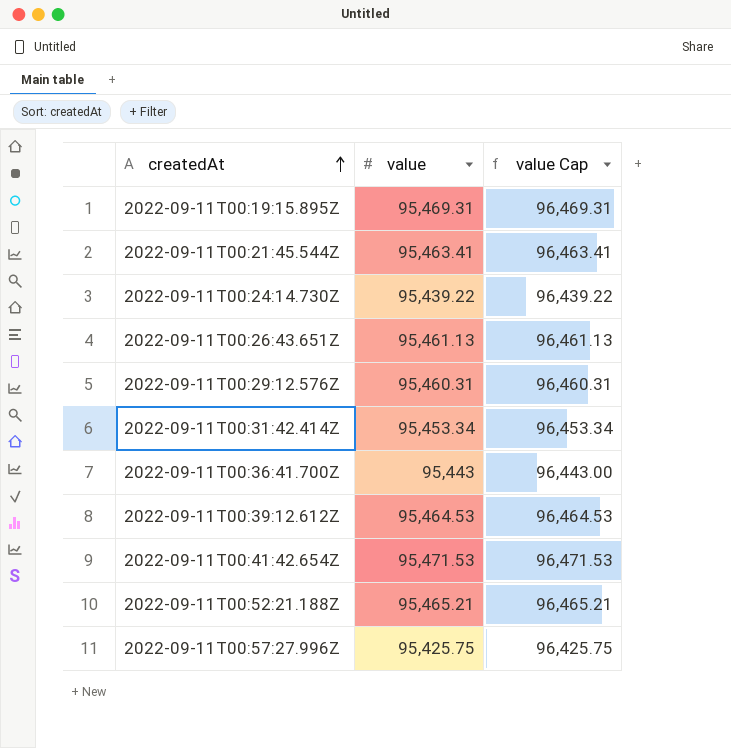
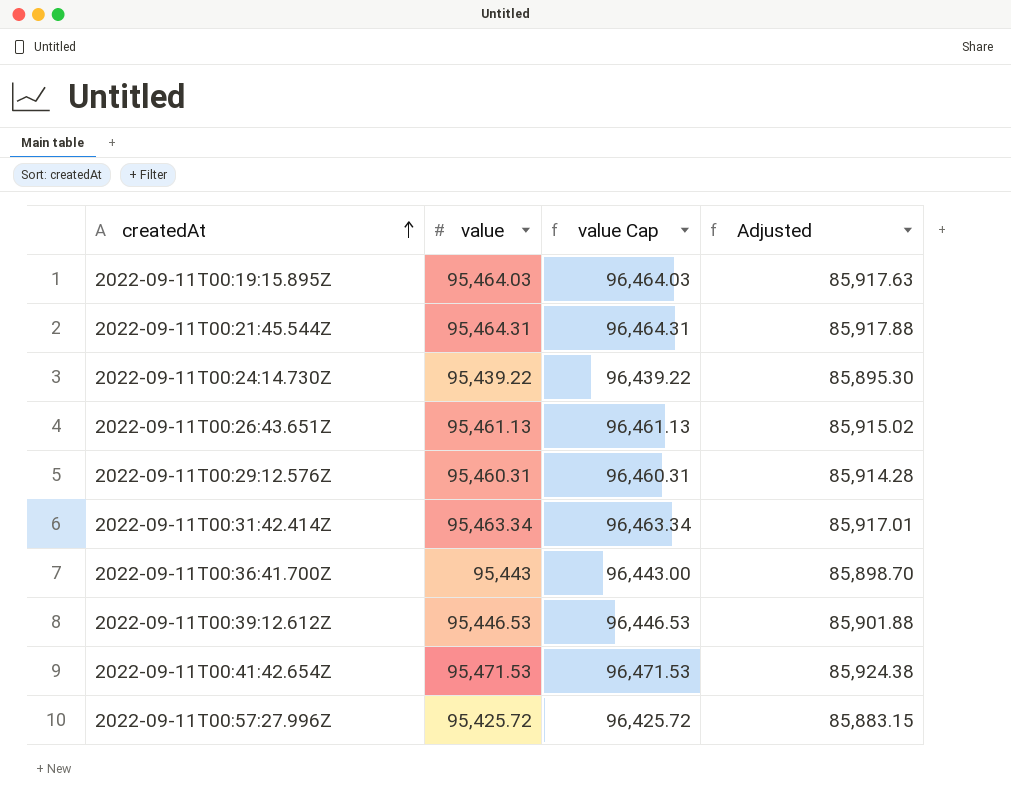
column Adjusted | formula: none -> [value] * 0.9
row 2022-09-11T00:52:21.188Z: 95,465.21 | 96,465.21 -> none
2022-09-11T00:19:15.895Z | value: 95,469.31 -> 95,464.03
2022-09-11T00:19:15.895Z | value Cap: 96,469.31 -> 96,464.03
2022-09-11T00:21:45.544Z | value: 95,463.41 -> 95,464.31
2022-09-11T00:21:45.544Z | value Cap: 96,463.41 -> 96,464.31
2022-09-11T00:31:42.414Z | value: 95,453.34 -> 95,463.34
2022-09-11T00:31:42.414Z | value Cap: 96,453.34 -> 96,463.34
2022-09-11T00:39:12.612Z | value: 95,464.53 -> 95,446.53
2022-09-11T00:39:12.612Z | value Cap: 96,464.53 -> 96,446.53
2022-09-11T00:57:27.996Z | value: 95,425.75 -> 95,425.72
2022-09-11T00:57:27.996Z | value Cap: 96,425.75 -> 96,425.72

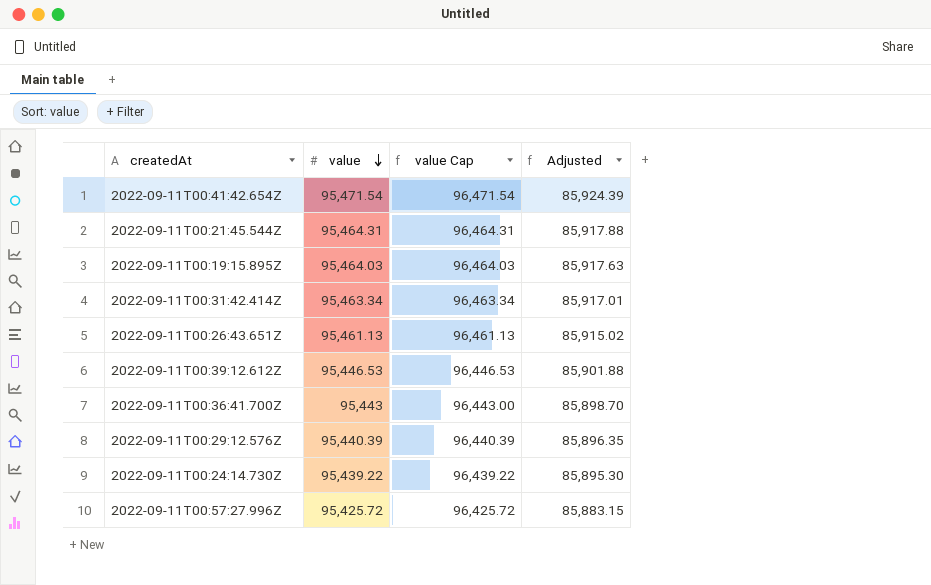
row order: createdAt ascending -> value descending
2022-09-11T00:41:42.654Z | value: 95,471.53 -> 95,471.54
2022-09-11T00:41:42.654Z | value Cap: 96,471.53 -> 96,471.54
2022-09-11T00:41:42.654Z | Adjusted: 85,924.38 -> 85,924.39
2022-09-11T00:29:12.576Z | value: 95,460.31 -> 95,440.39
2022-09-11T00:29:12.576Z | value Cap: 96,460.31 -> 96,440.39
2022-09-11T00:29:12.576Z | Adjusted: 85,914.28 -> 85,896.35

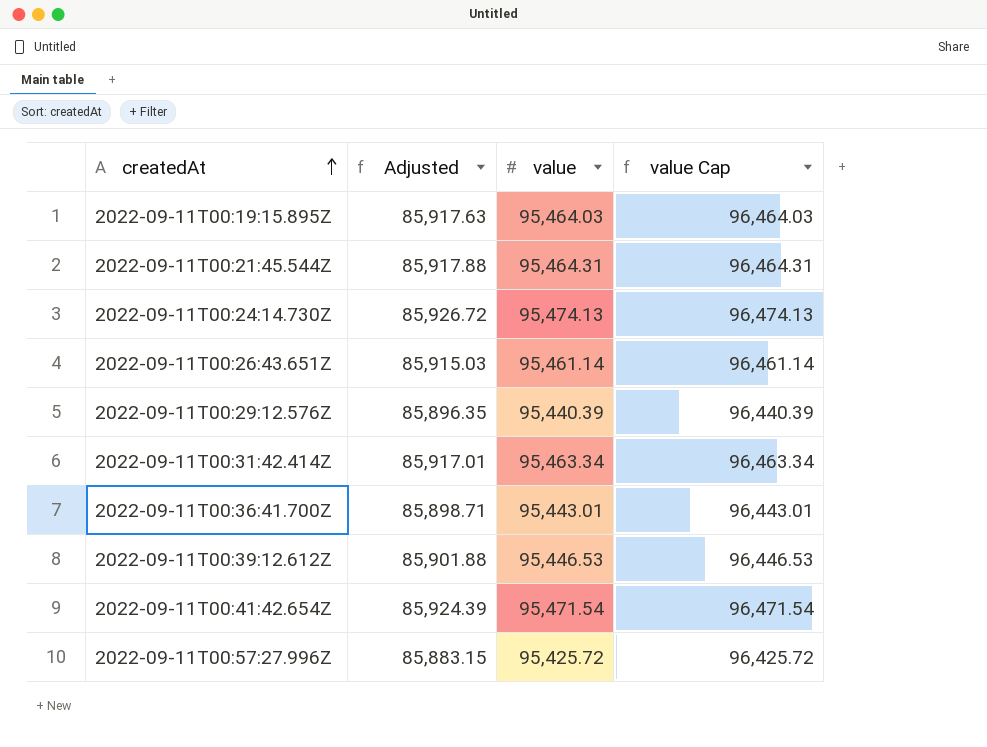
row order: value descending -> createdAt ascending
column Adjusted | position: 4 -> 2
2022-09-11T00:24:14.730Z | Adjusted: 85,895.30 -> 85,926.72
2022-09-11T00:24:14.730Z | value: 95,439.22 -> 95,474.13
2022-09-11T00:24:14.730Z | value Cap: 96,439.22 -> 96,474.13
2022-09-11T00:26:43.651Z | Adjusted: 85,915.02 -> 85,915.03
2022-09-11T00:26:43.651Z | value: 95,461.13 -> 95,461.14
2022-09-11T00:26:43.651Z | value Cap: 96,461.13 -> 96,461.14
2022-09-11T00:36:41.700Z | Adjusted: 85,898.70 -> 85,898.71
2022-09-11T00:36:41.700Z | value: 95,443 -> 95,443.01
2022-09-11T00:36:41.700Z | value Cap: 96,443.00 -> 96,443.01

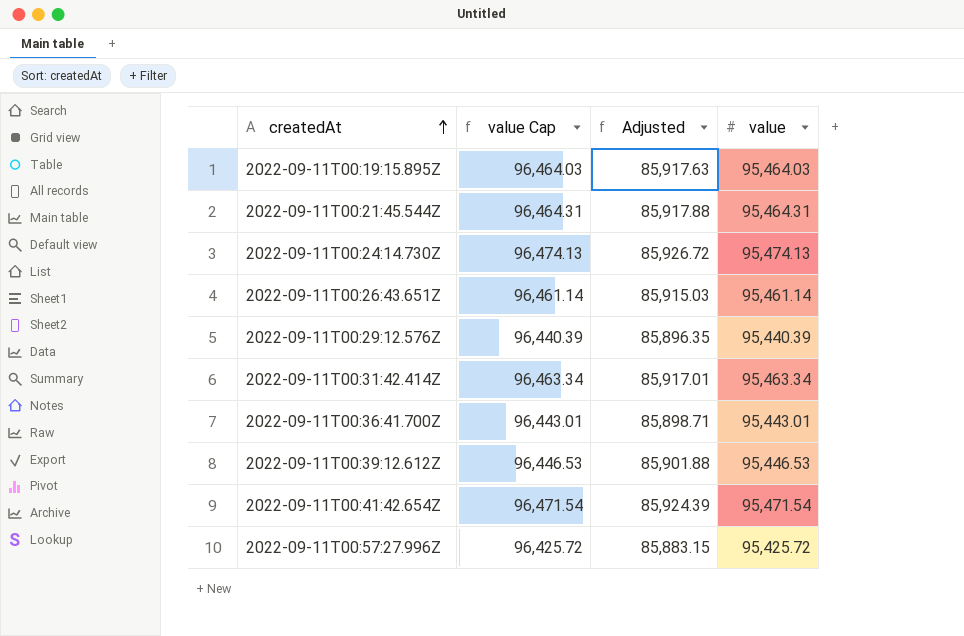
column value Cap | position: 4 -> 2

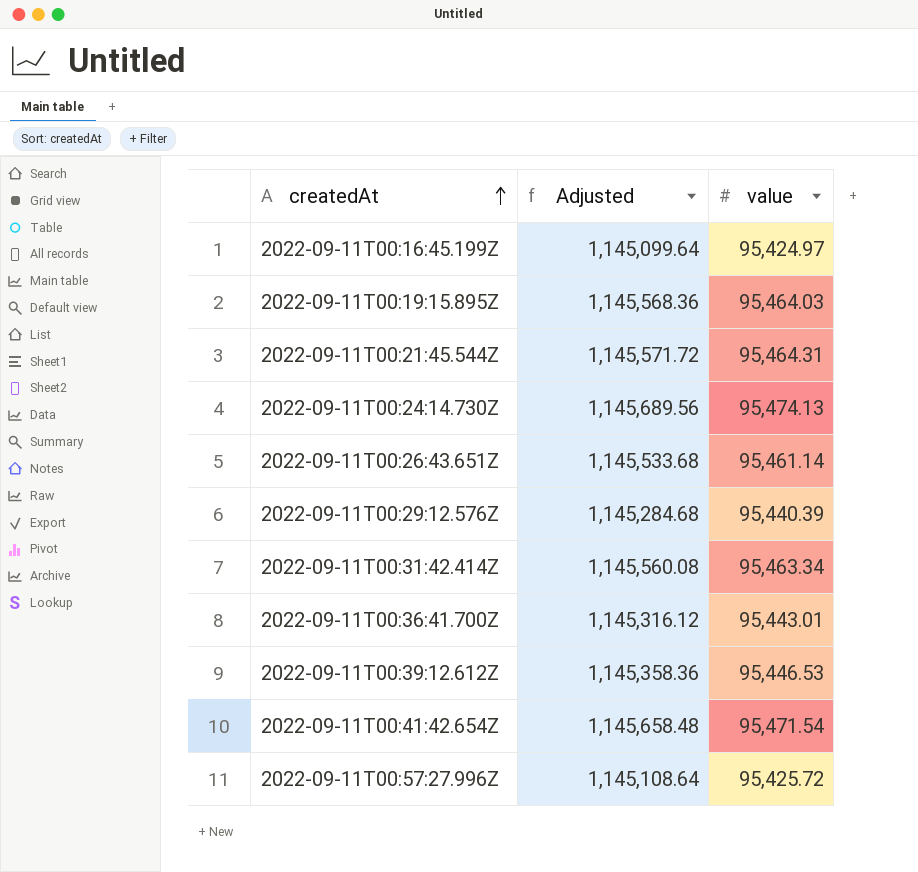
column value Cap | formula: [value] + 1000 -> none
column Adjusted | formula: [value] * 0.9 -> [value] * 12
row 2022-09-11T00:16:45.199Z: none -> 1,145,099.64 | 95,424.97

